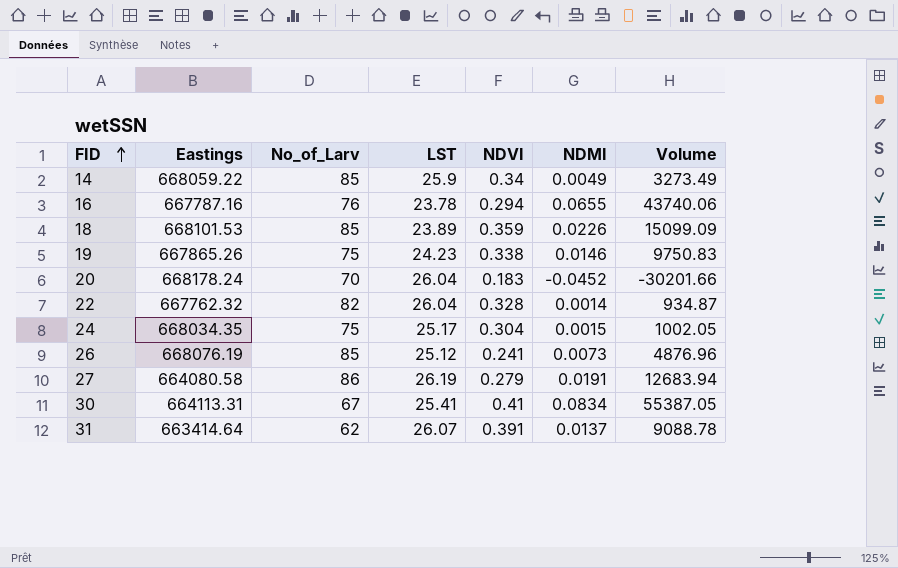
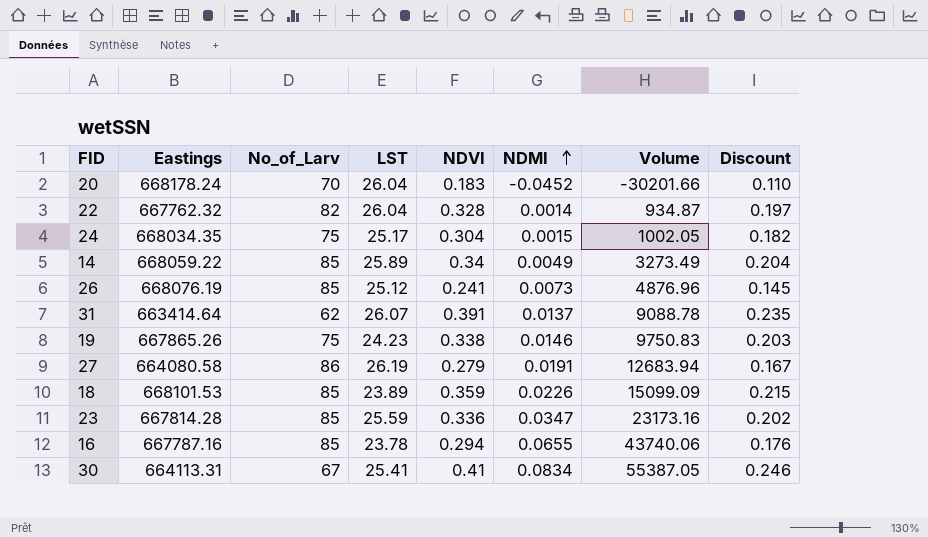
row order: FID ascending -> NDMI ascending
column Discount | formula: none -> [NDVI] * 0.6
14 | LST: 25.9 -> 25.89
row 23: none -> 667814.28 | 85 | 25.59 | 0.336 | 0.0347 | 23173.16 | 0.202
16 | No_of_Larv: 76 -> 85

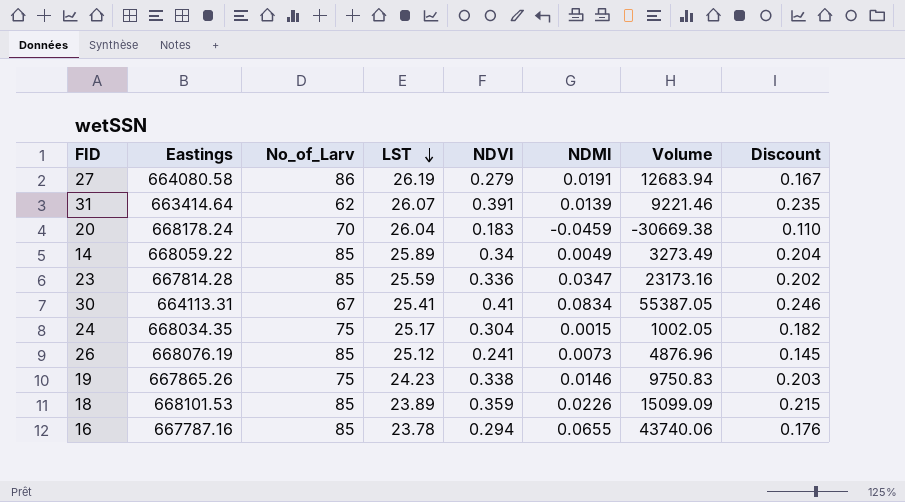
row order: NDMI ascending -> LST descending
row 22: 667762.32 | 82 | 26.04 | 0.328 | 0.0014 | 934.87 | 0.197 -> none
31 | NDMI: 0.0137 -> 0.0139
31 | Volume: 9088.78 -> 9221.46
20 | NDMI: -0.0452 -> -0.0459
20 | Volume: -30201.66 -> -30669.38

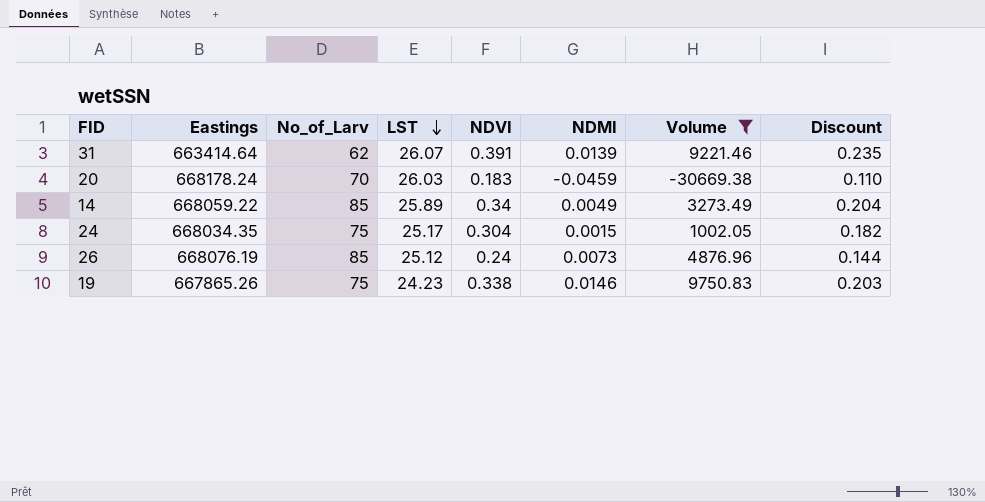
filter: none -> Volume <= 9750.83
20 | LST: 26.04 -> 26.03
26 | NDVI: 0.241 -> 0.24
26 | Discount: 0.145 -> 0.144

